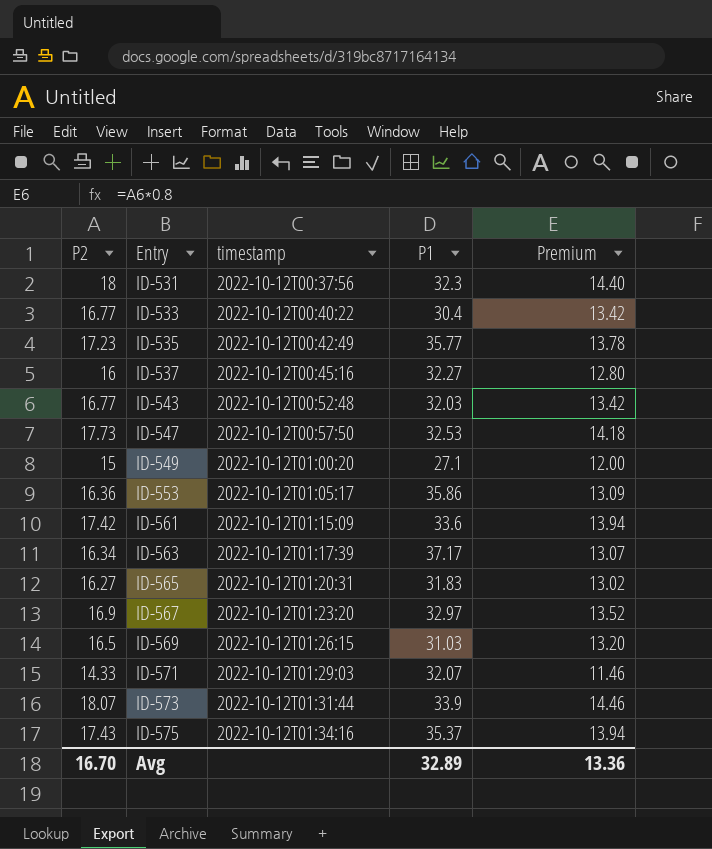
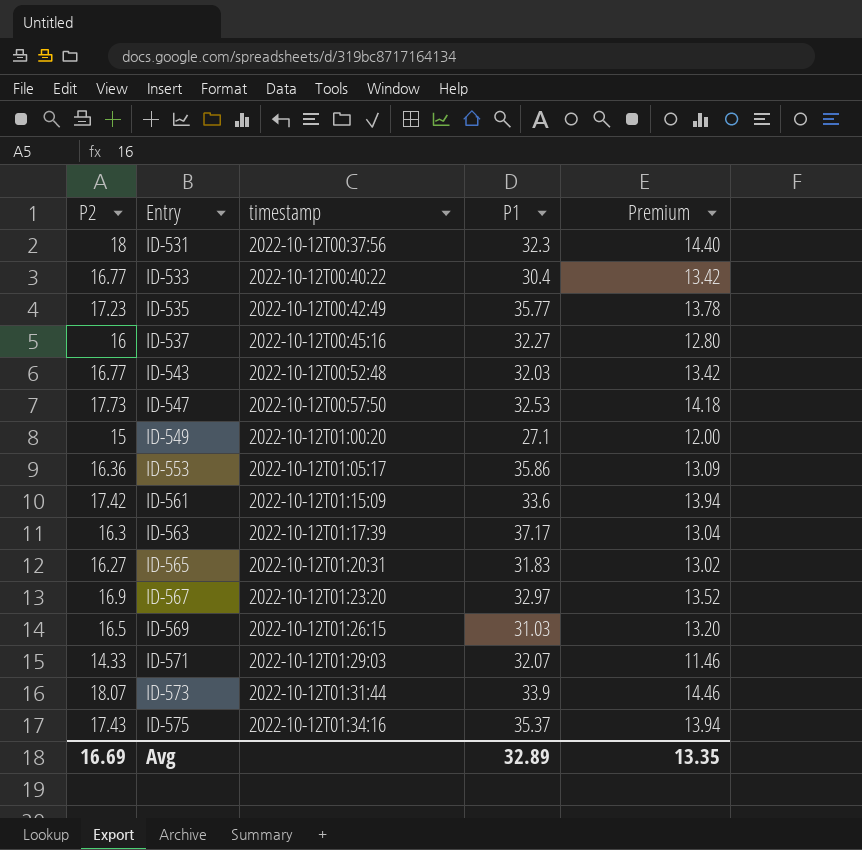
ID-563 | P2: 16.34 -> 16.3
ID-563 | Premium: 13.07 -> 13.04
Avg | P2: 16.70 -> 16.69
Avg | Premium: 13.36 -> 13.35

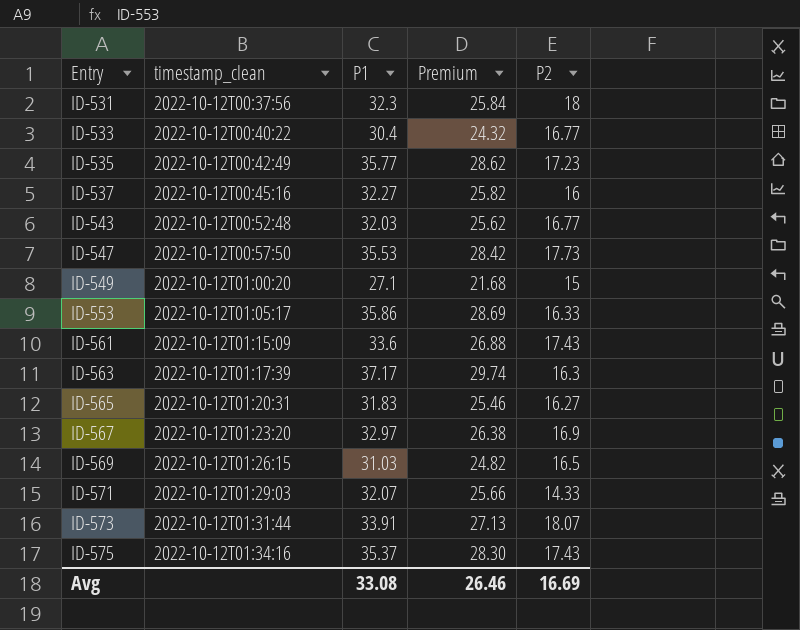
column name: timestamp -> timestamp_clean
column Premium | formula: [P2] * 0.8 -> [P1] * 0.8
column P2 | position: 1 -> 5
ID-547 | P1: 32.53 -> 35.53
ID-553 | P2: 16.36 -> 16.33
ID-561 | P2: 17.42 -> 17.43
ID-573 | P1: 33.9 -> 33.91
Avg | P1: 32.89 -> 33.08
Avg | Premium: 13.35 -> 26.46

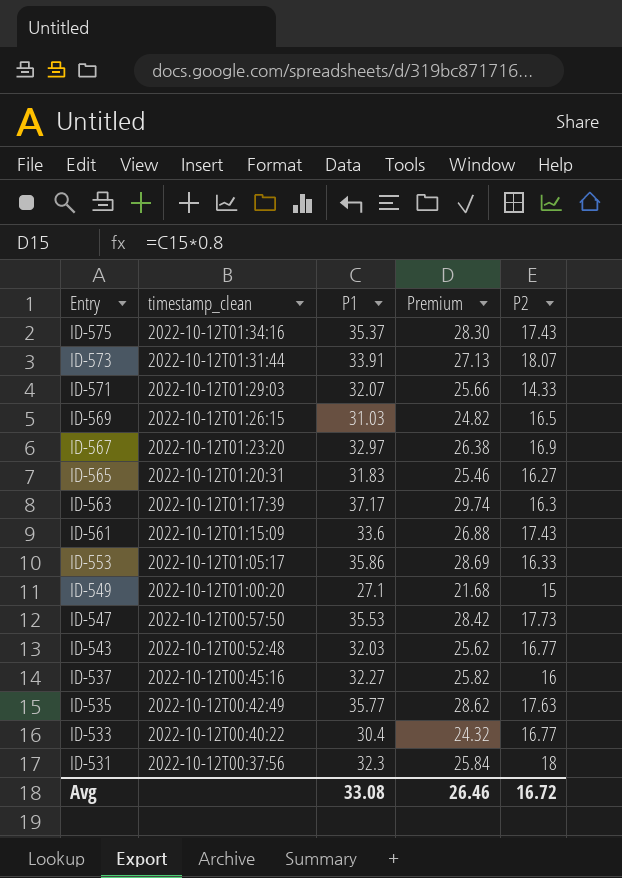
row order: Entry ascending -> Entry descending
ID-535 | P2: 17.23 -> 17.63
Avg | P2: 16.69 -> 16.72

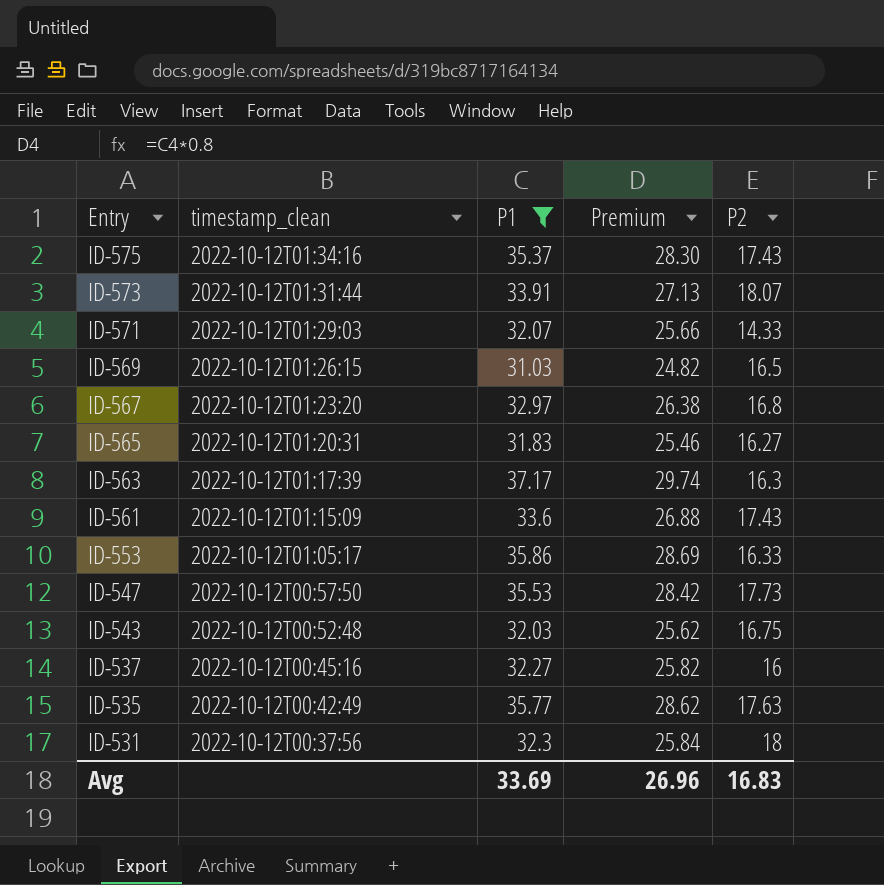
filter: none -> P1 >= 31.03
ID-567 | P2: 16.9 -> 16.8
ID-543 | P2: 16.77 -> 16.75
Avg | P1: 33.08 -> 33.69
Avg | Premium: 26.46 -> 26.96
Avg | P2: 16.72 -> 16.83

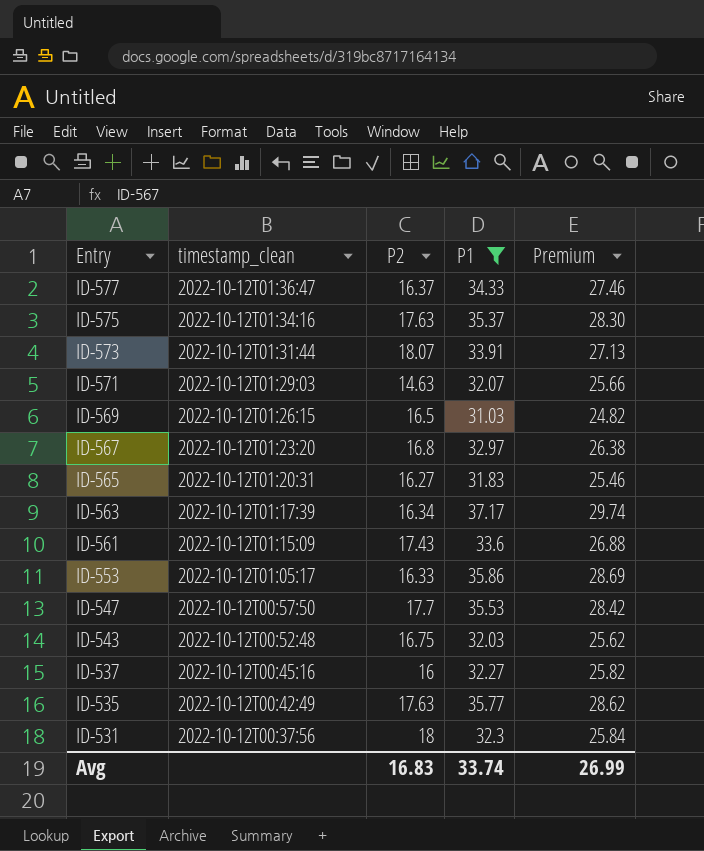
column P2 | position: 5 -> 3
row ID-577: none -> 2022-10-12T01:36:47 | 16.37 | 34.33 | 27.46
ID-575 | P2: 17.43 -> 17.63
ID-571 | P2: 14.33 -> 14.63
ID-563 | P2: 16.3 -> 16.34
ID-547 | P2: 17.73 -> 17.7
Avg | P1: 33.69 -> 33.74
Avg | Premium: 26.96 -> 26.99

